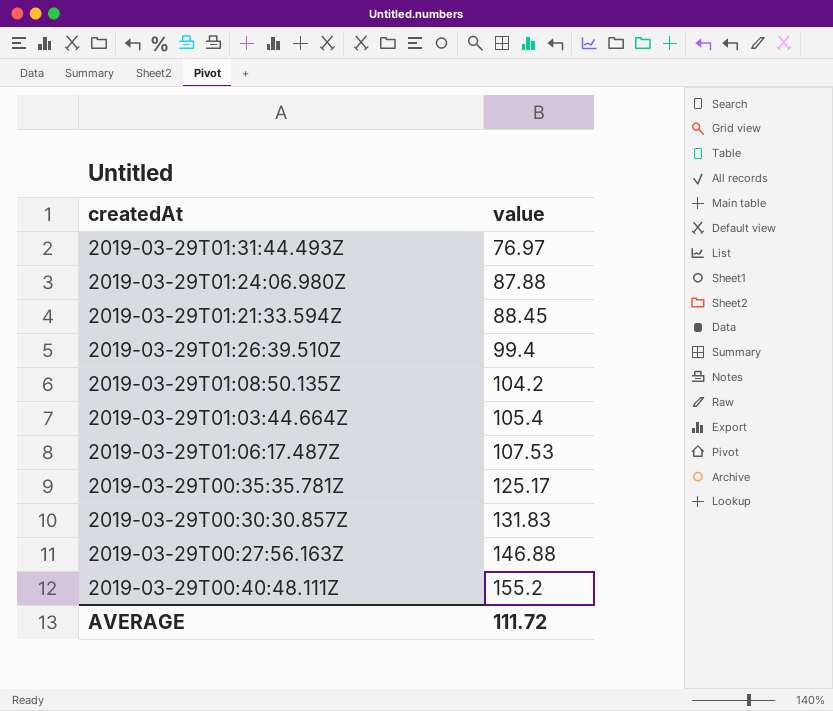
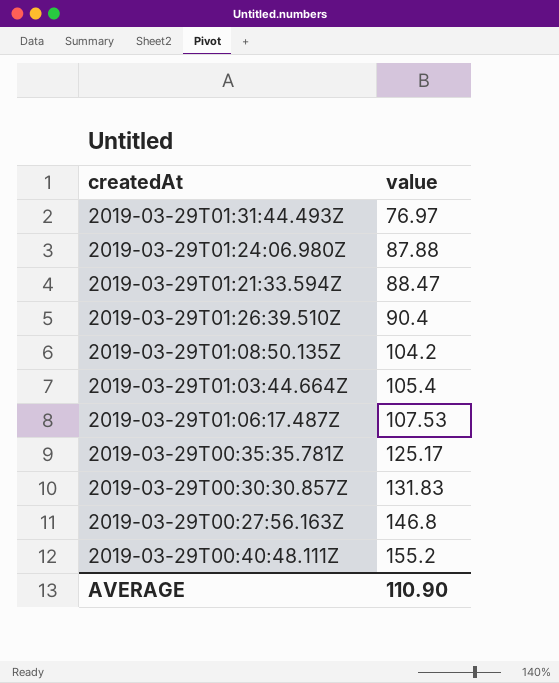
2019-03-29T01:21:33.594Z | value: 88.45 -> 88.47
2019-03-29T01:26:39.510Z | value: 99.4 -> 90.4
2019-03-29T00:27:56.163Z | value: 146.88 -> 146.8
AVERAGE | value: 111.72 -> 110.90

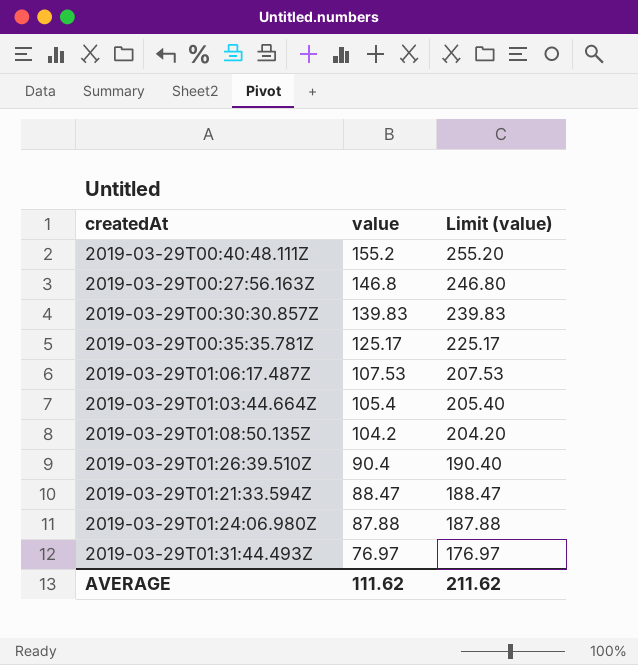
row order: value ascending -> value descending
column Limit (value) | formula: none -> [value] + 100
2019-03-29T00:30:30.857Z | value: 131.83 -> 139.83
AVERAGE | value: 110.90 -> 111.62

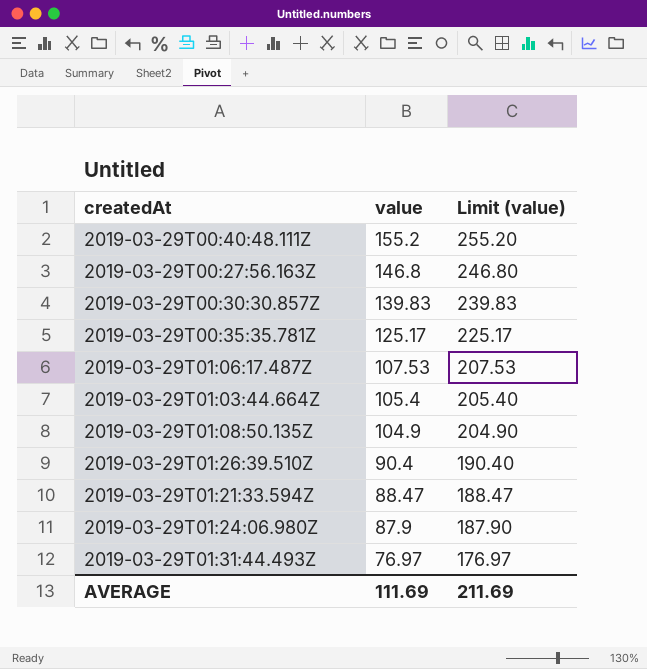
2019-03-29T01:08:50.135Z | value: 104.2 -> 104.9
2019-03-29T01:08:50.135Z | Limit (value): 204.20 -> 204.90
2019-03-29T01:24:06.980Z | value: 87.88 -> 87.9
2019-03-29T01:24:06.980Z | Limit (value): 187.88 -> 187.90
AVERAGE | value: 111.62 -> 111.69
AVERAGE | Limit (value): 211.62 -> 211.69

